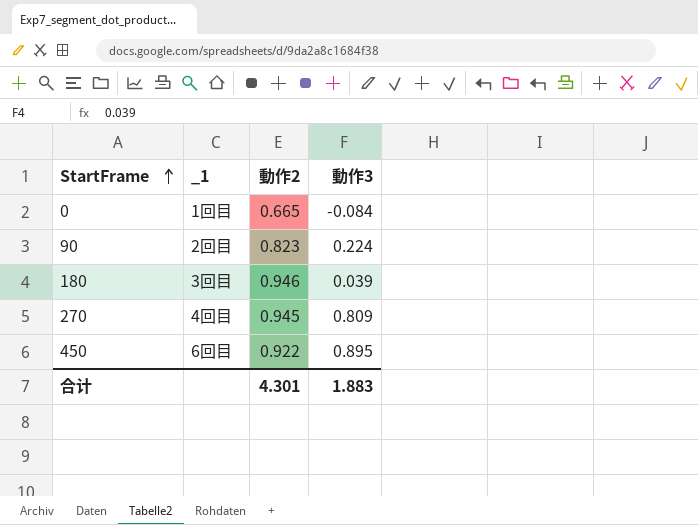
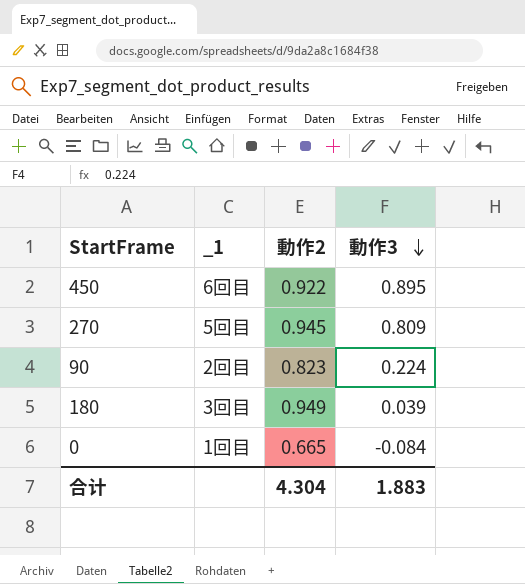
row order: StartFrame ascending -> 動作3 descending
270 | _1: 4回目 -> 5回目
180 | 動作2: 0.946 -> 0.949
合计 | 動作2: 4.301 -> 4.304

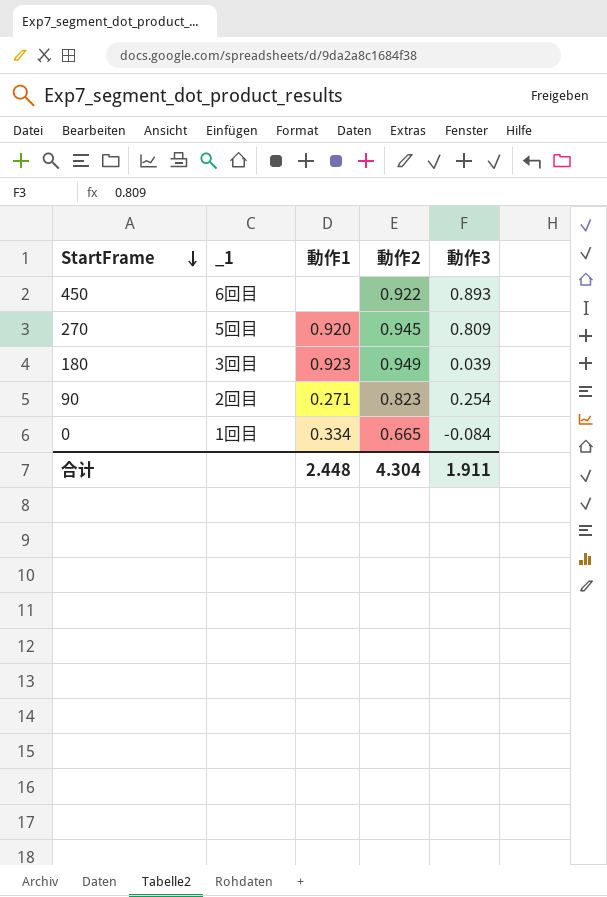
row order: 動作3 descending -> StartFrame descending
column 動作1 | position: none -> 3
450 | 動作3: 0.895 -> 0.893
90 | 動作3: 0.224 -> 0.254
合计 | 動作3: 1.883 -> 1.911

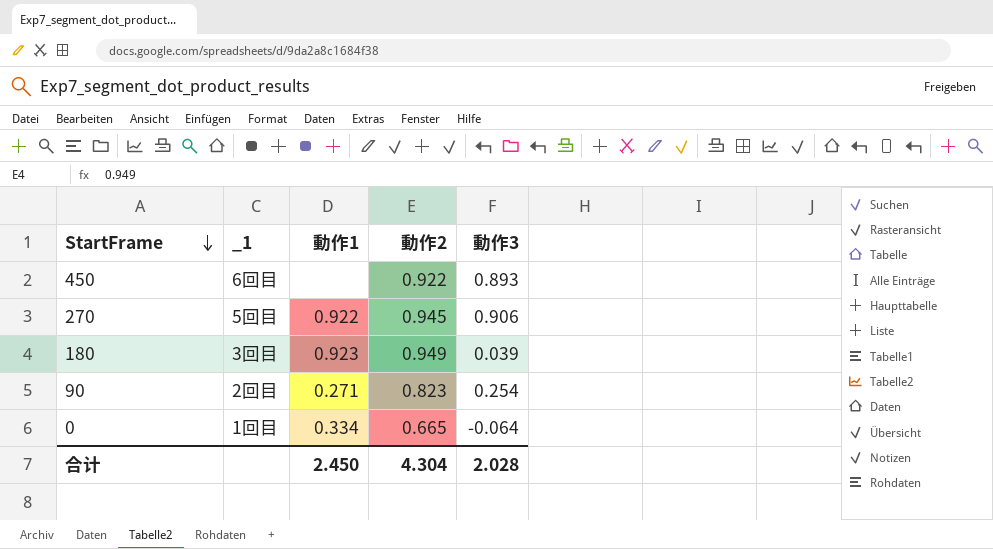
270 | 動作1: 0.920 -> 0.922
270 | 動作3: 0.809 -> 0.906
0 | 動作3: -0.084 -> -0.064
合计 | 動作1: 2.448 -> 2.450
合计 | 動作3: 1.911 -> 2.028

